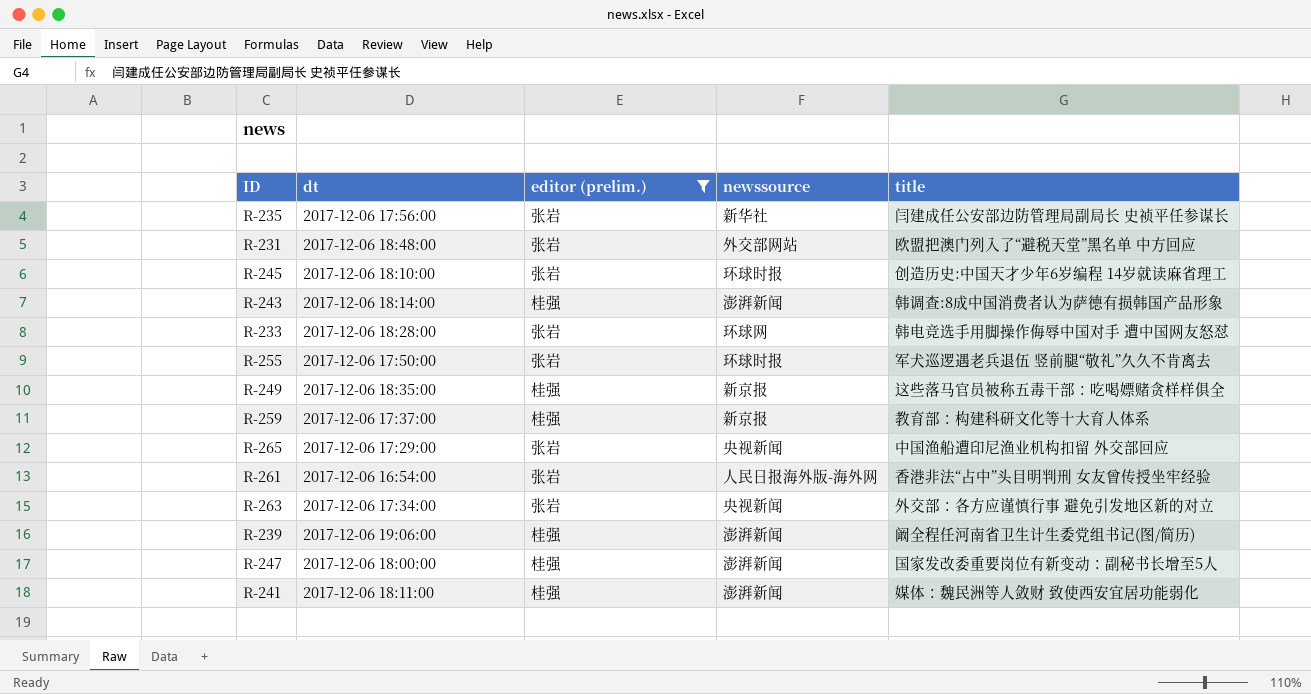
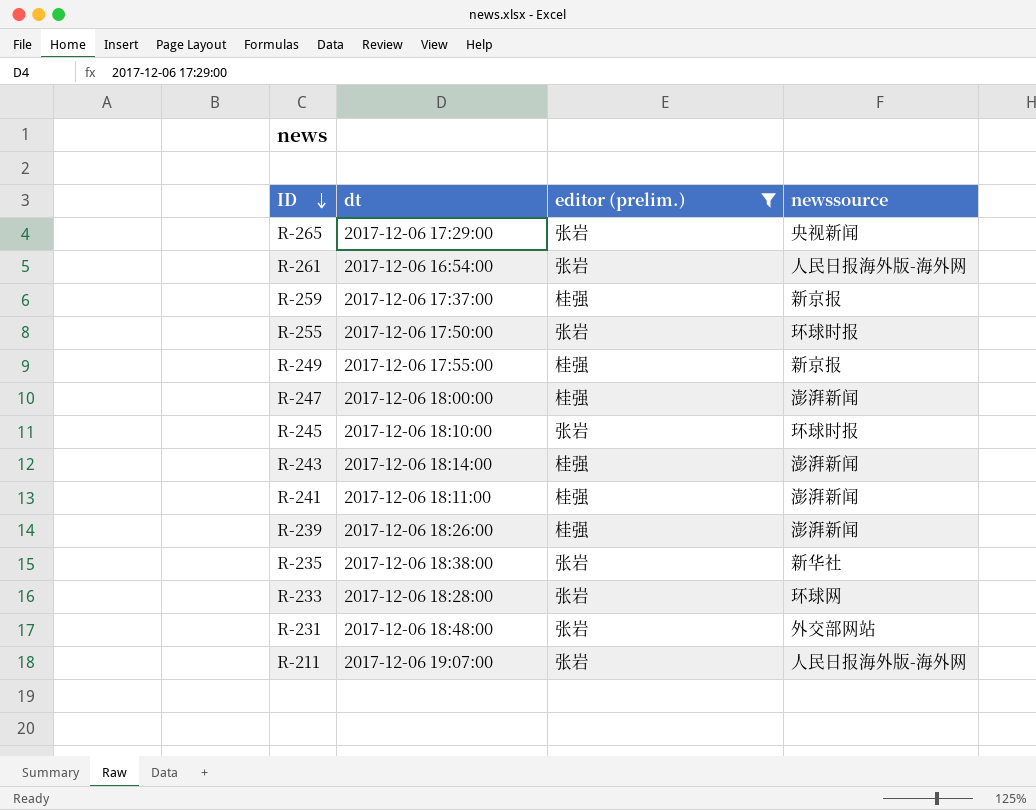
row order: none -> ID descending
column title | position: 5 -> none
row R-263: 2017-12-06 17:34:00 | 张岩 | 央视新闻 | 外交部：各方应谨慎行事 避免引发地区新的对立 -> none
R-249 | dt: 2017-12-06 18:35:00 -> 2017-12-06 17:55:00
R-239 | dt: 2017-12-06 19:06:00 -> 2017-12-06 18:26:00
R-235 | dt: 2017-12-06 17:56:00 -> 2017-12-06 18:38:00
row R-211: none -> 2017-12-06 19:07:00 | 张岩 | 人民日报海外版-海外网

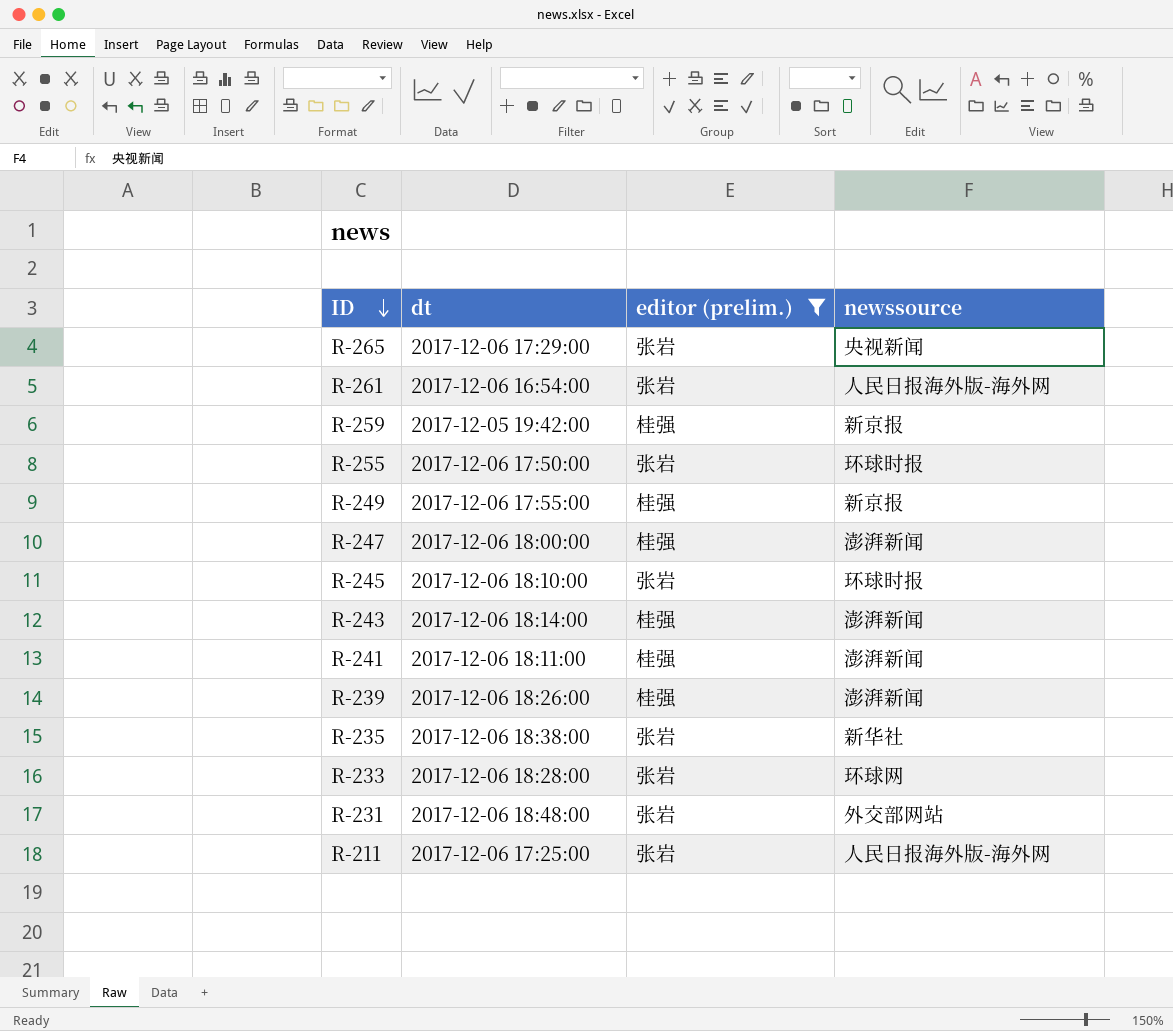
R-259 | dt: 2017-12-06 17:37:00 -> 2017-12-05 19:42:00
R-211 | dt: 2017-12-06 19:07:00 -> 2017-12-06 17:25:00

